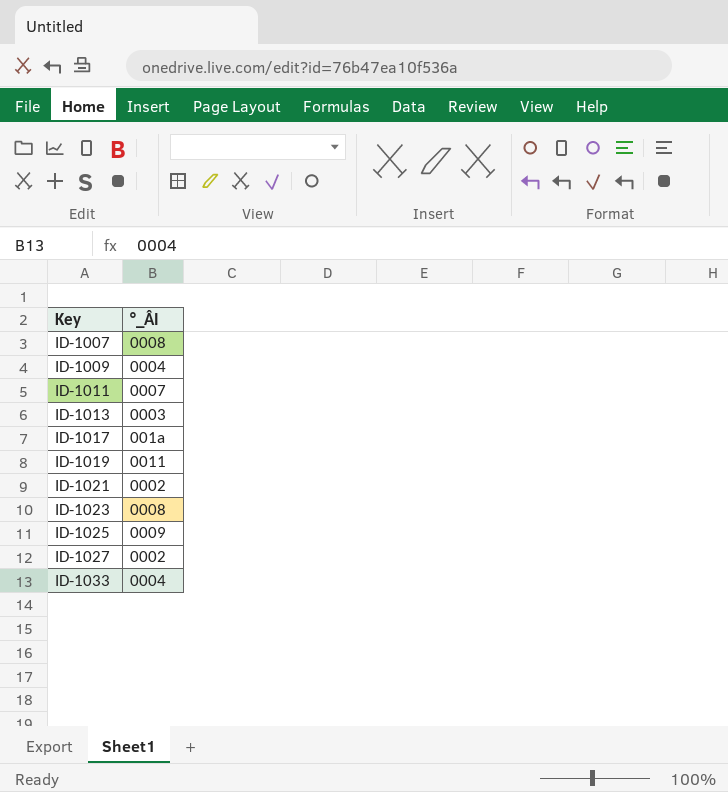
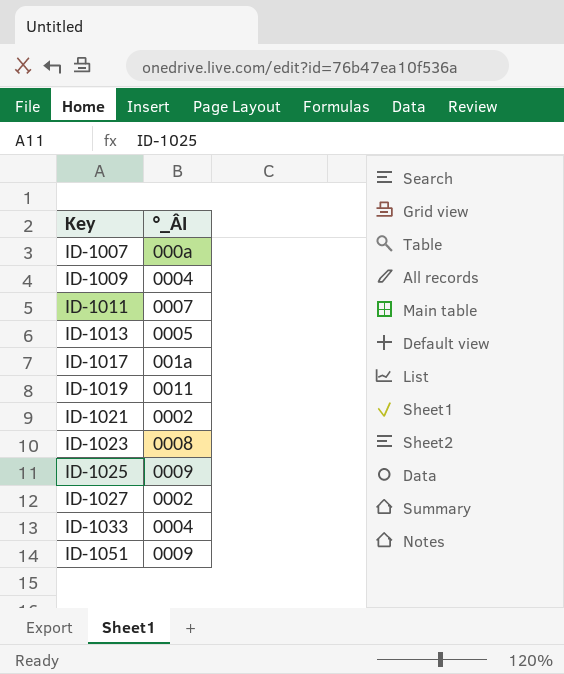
ID-1007 | °_ÂI: 0008 -> 000a
ID-1013 | °_ÂI: 0003 -> 0005
row ID-1051: none -> 0009

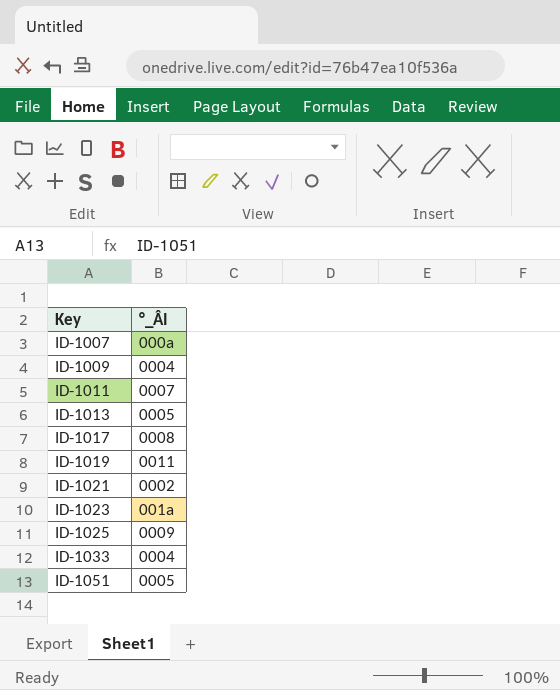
row ID-1027: 0002 -> none
ID-1017 | °_ÂI: 001a -> 0008
ID-1023 | °_ÂI: 0008 -> 001a
ID-1051 | °_ÂI: 0009 -> 0005

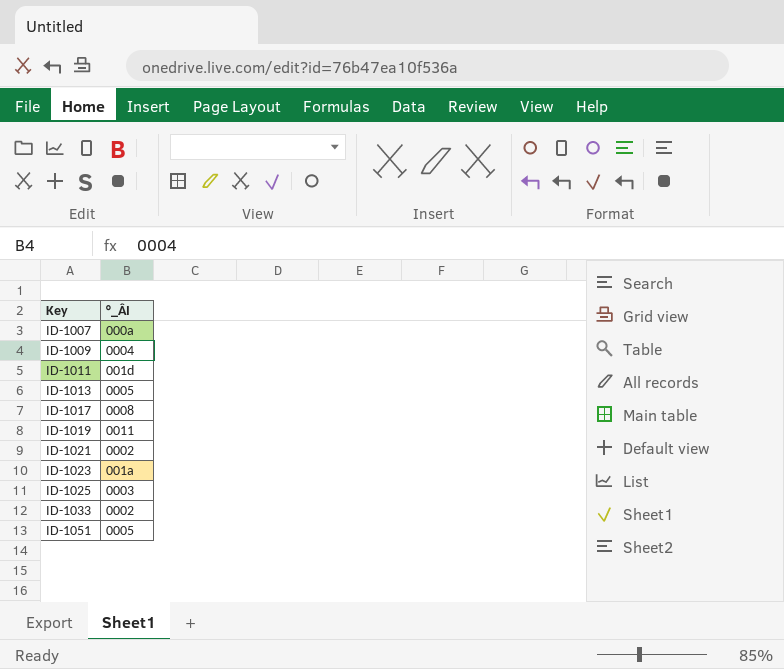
ID-1011 | °_ÂI: 0007 -> 001d
ID-1025 | °_ÂI: 0009 -> 0003
ID-1033 | °_ÂI: 0004 -> 0002

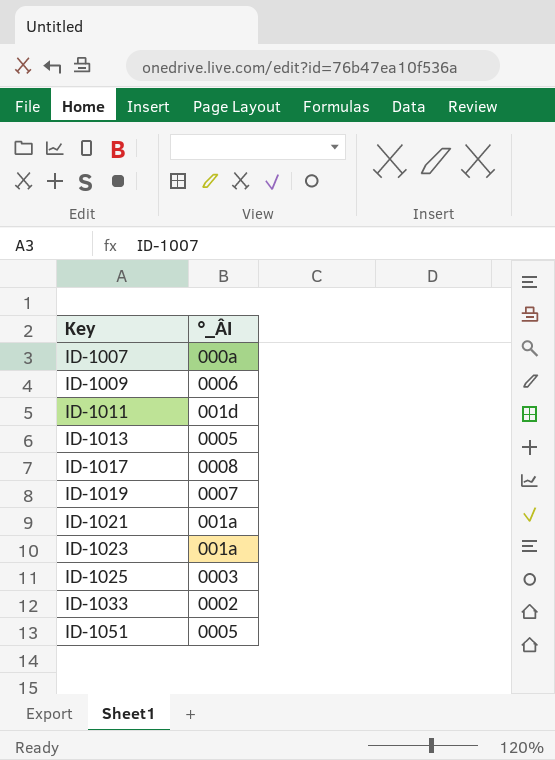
ID-1009 | °_ÂI: 0004 -> 0006
ID-1019 | °_ÂI: 0011 -> 0007
ID-1021 | °_ÂI: 0002 -> 001a

